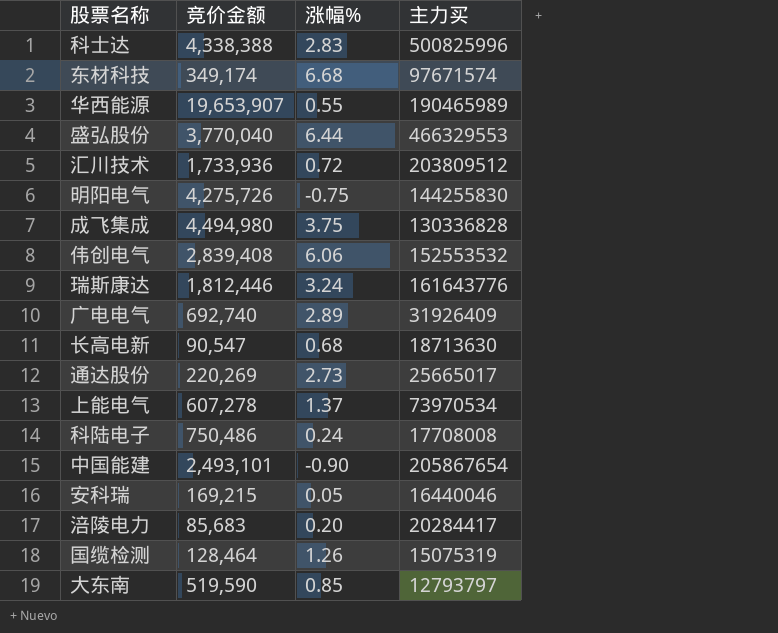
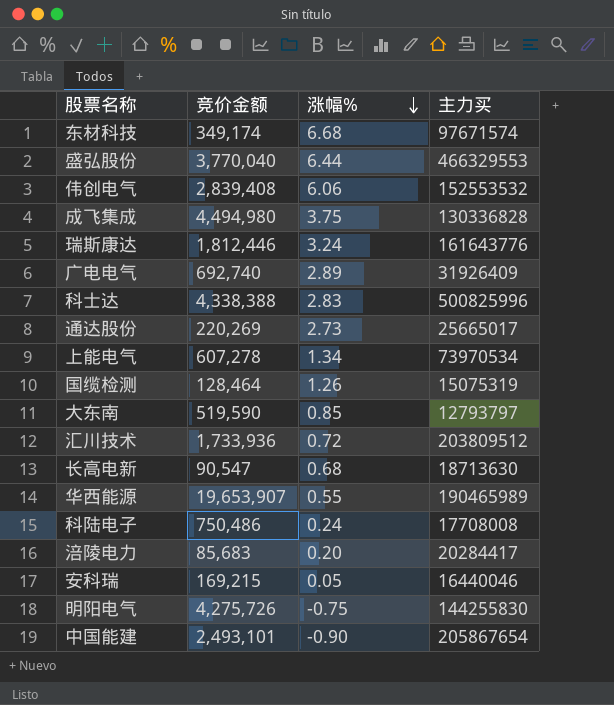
row order: none -> 涨幅% descending
上能电气 | 涨幅%: 1.37 -> 1.34

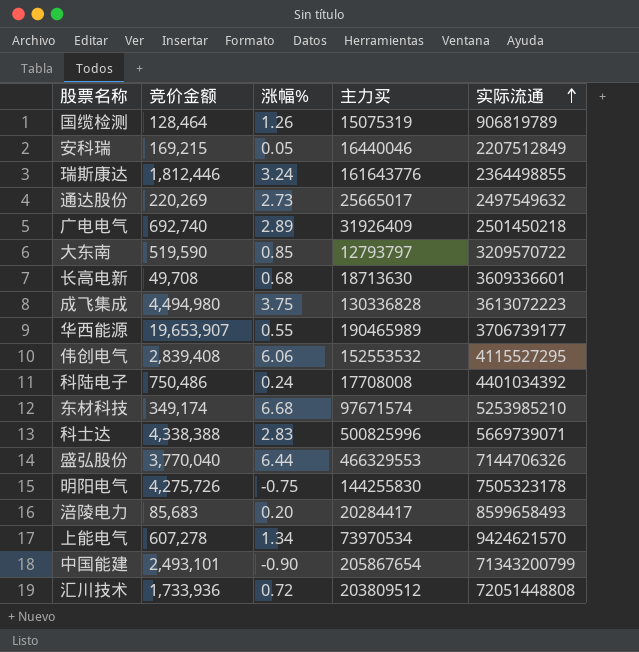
row order: 涨幅% descending -> 实际流通 ascending
column 实际流通 | position: none -> 5
长高电新 | 竞价金额: 90,547 -> 49,708

